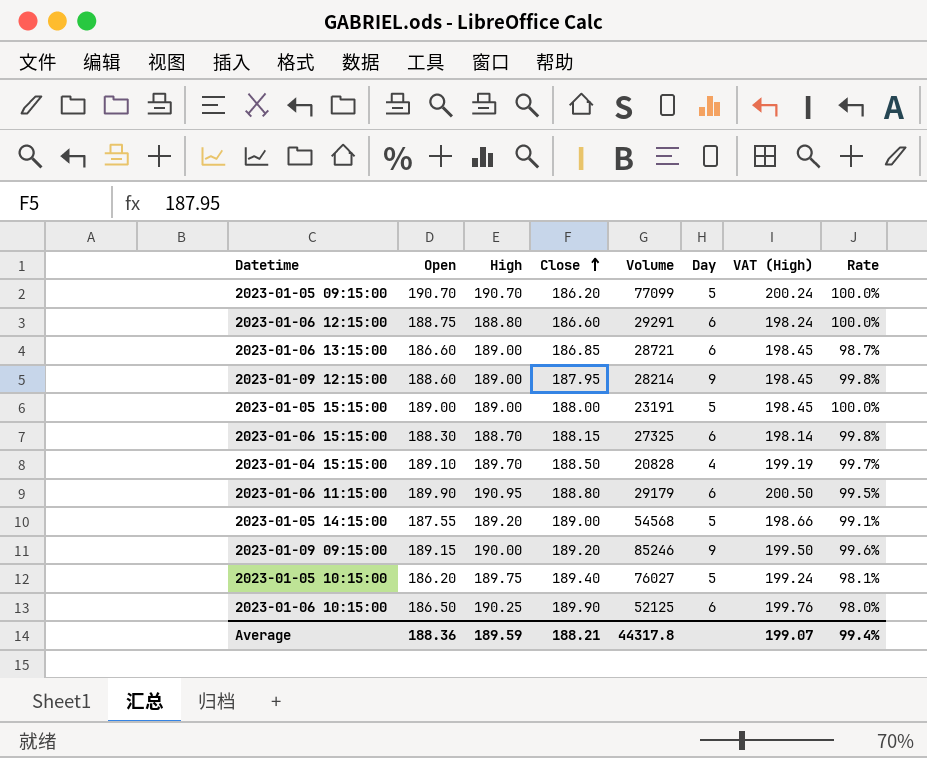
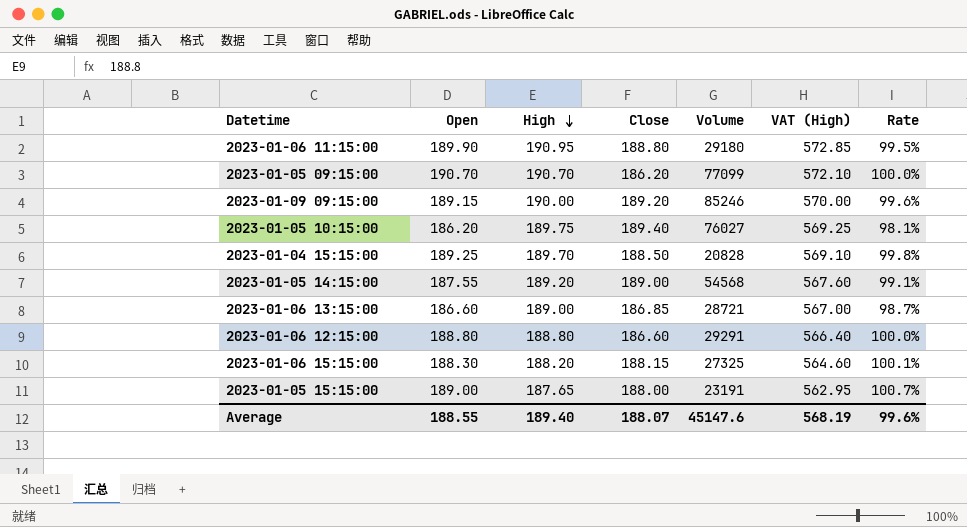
row order: Close ascending -> High descending
column Day | position: 6 -> none
column VAT (High) | formula: [High] * 1.05 -> [High] * 3
row 2023-01-09 12:15:00: 188.60 | 189.00 | 187.95 | 28214 | 9 | 198.45 | 99.8% -> none
row 2023-01-06 10:15:00: 186.50 | 190.25 | 189.90 | 52125 | 6 | 199.76 | 98.0% -> none
2023-01-06 11:15:00 | Volume: 29179 -> 29180
2023-01-04 15:15:00 | Open: 189.10 -> 189.25
2023-01-04 15:15:00 | Rate: 99.7% -> 99.8%
2023-01-06 12:15:00 | Open: 188.75 -> 188.80
2023-01-06 15:15:00 | High: 188.70 -> 188.20
2023-01-06 15:15:00 | Rate: 99.8% -> 100.1%
2023-01-05 15:15:00 | High: 189.00 -> 187.65
2023-01-05 15:15:00 | Rate: 100.0% -> 100.7%
Average | Open: 188.36 -> 188.55
Average | High: 189.59 -> 189.40
Average | Close: 188.21 -> 188.07
Average | Volume: 44317.8 -> 45147.6
Average | VAT (High): 199.07 -> 568.19
Average | Rate: 99.4% -> 99.6%

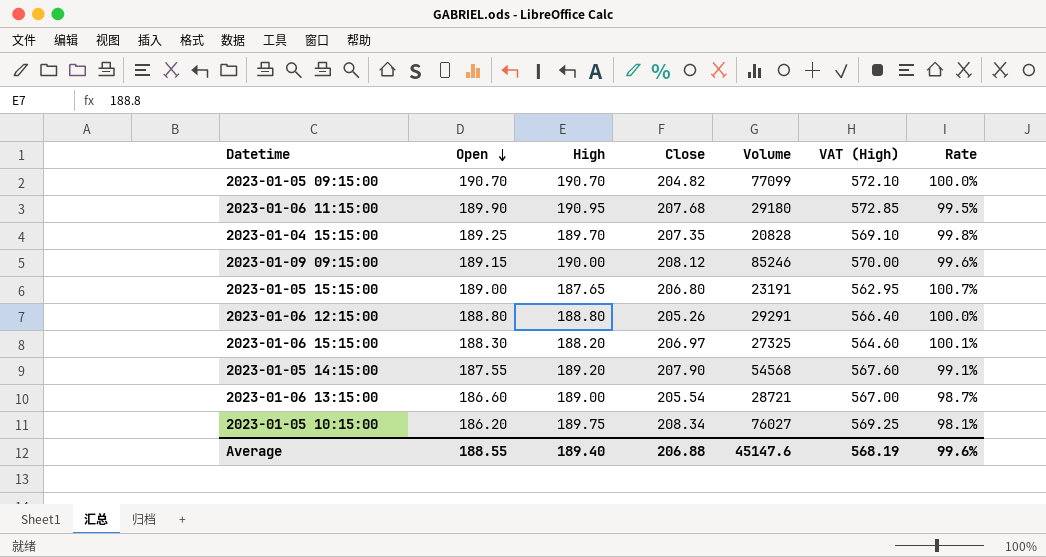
row order: High descending -> Open descending
2023-01-05 09:15:00 | Close: 186.20 -> 204.82
2023-01-06 11:15:00 | Close: 188.80 -> 207.68
2023-01-04 15:15:00 | Close: 188.50 -> 207.35
2023-01-09 09:15:00 | Close: 189.20 -> 208.12
2023-01-05 15:15:00 | Close: 188.00 -> 206.80
2023-01-06 12:15:00 | Close: 186.60 -> 205.26
2023-01-06 15:15:00 | Close: 188.15 -> 206.97
2023-01-05 14:15:00 | Close: 189.00 -> 207.90
2023-01-06 13:15:00 | Close: 186.85 -> 205.54
2023-01-05 10:15:00 | Close: 189.40 -> 208.34
Average | Close: 188.07 -> 206.88

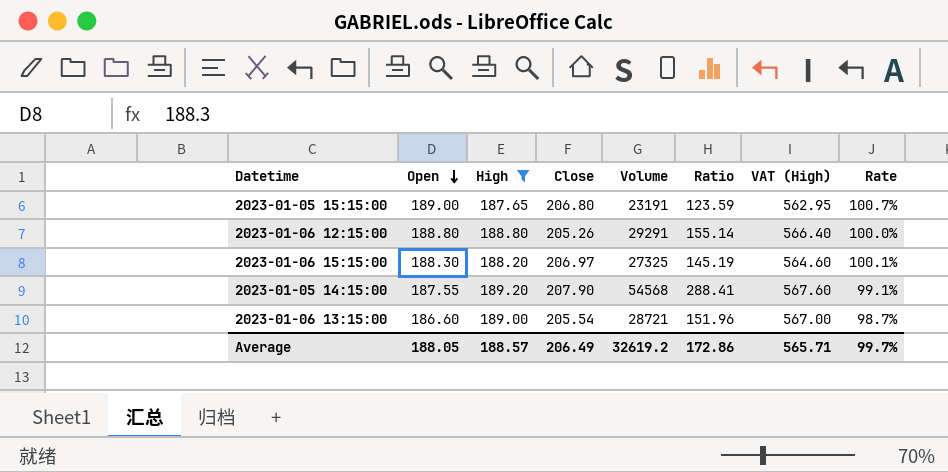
filter: none -> High <= 189.20
column Ratio | formula: none -> [Volume] / [High]
Average | Open: 188.55 -> 188.05
Average | High: 189.40 -> 188.57
Average | Close: 206.88 -> 206.49
Average | Volume: 45147.6 -> 32619.2
Average | VAT (High): 568.19 -> 565.71
Average | Rate: 99.6% -> 99.7%

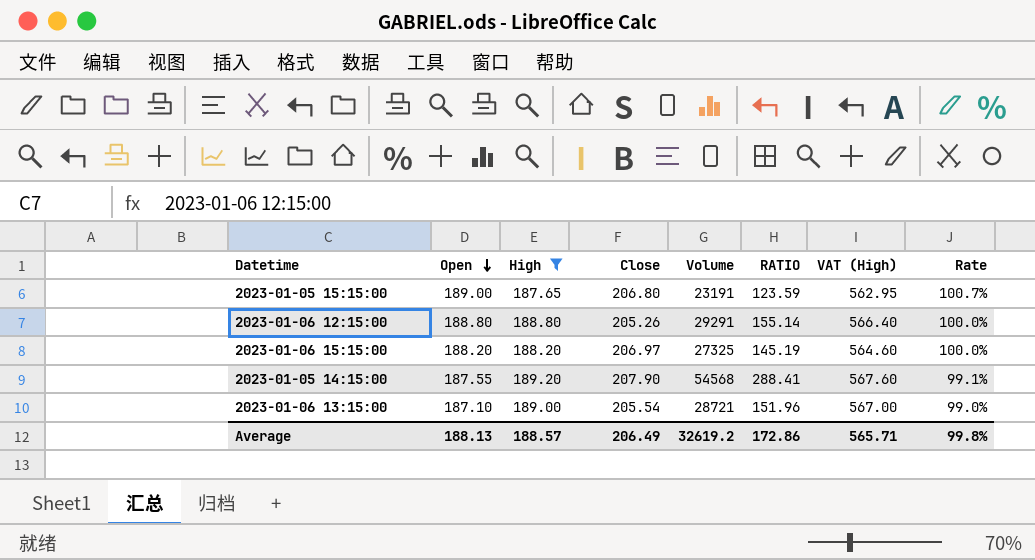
column name: Ratio -> RATIO
2023-01-06 15:15:00 | Open: 188.30 -> 188.20
2023-01-06 15:15:00 | Rate: 100.1% -> 100.0%
2023-01-06 13:15:00 | Open: 186.60 -> 187.10
2023-01-06 13:15:00 | Rate: 98.7% -> 99.0%
Average | Open: 188.05 -> 188.13
Average | Rate: 99.7% -> 99.8%

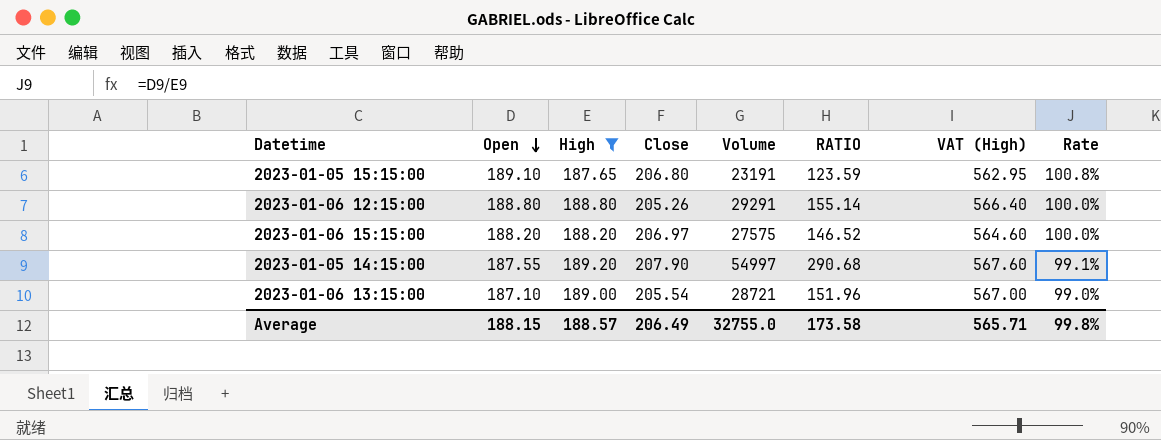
2023-01-05 15:15:00 | Open: 189.00 -> 189.10
2023-01-05 15:15:00 | Rate: 100.7% -> 100.8%
2023-01-06 15:15:00 | Volume: 27325 -> 27575
2023-01-06 15:15:00 | RATIO: 145.19 -> 146.52
2023-01-05 14:15:00 | Volume: 54568 -> 54997
2023-01-05 14:15:00 | RATIO: 288.41 -> 290.68
Average | Open: 188.13 -> 188.15
Average | Volume: 32619.2 -> 32755.0
Average | RATIO: 172.86 -> 173.58

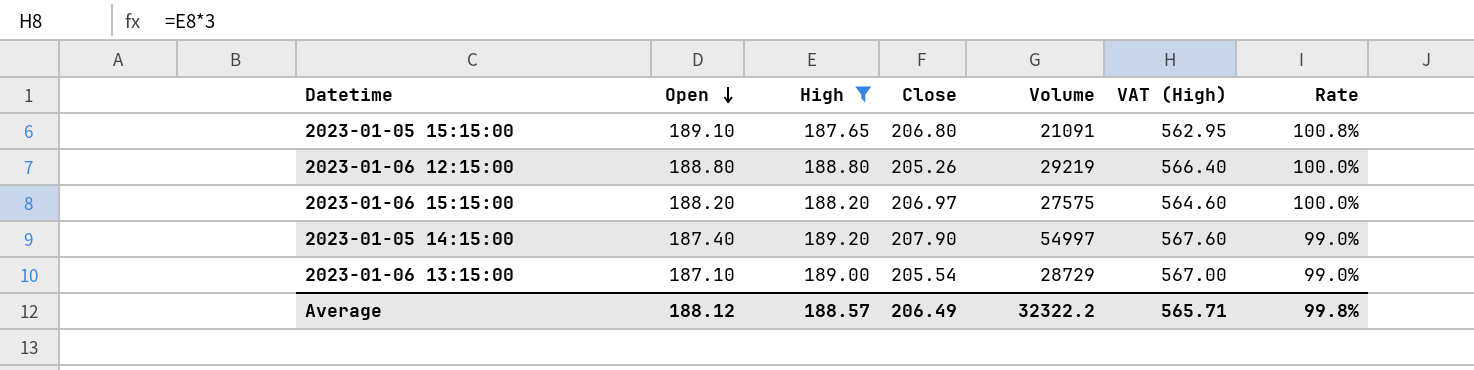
column RATIO | formula: [Volume] / [High] -> none
2023-01-05 15:15:00 | Volume: 23191 -> 21091
2023-01-06 12:15:00 | Volume: 29291 -> 29219
2023-01-05 14:15:00 | Open: 187.55 -> 187.40
2023-01-05 14:15:00 | Rate: 99.1% -> 99.0%
2023-01-06 13:15:00 | Volume: 28721 -> 28729
Average | Open: 188.15 -> 188.12
Average | Volume: 32755.0 -> 32322.2

